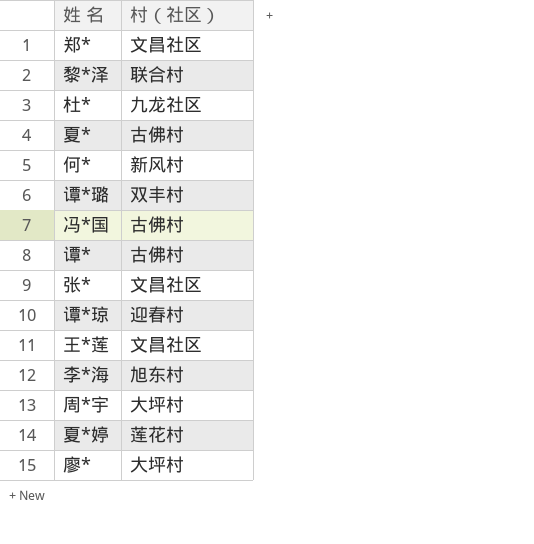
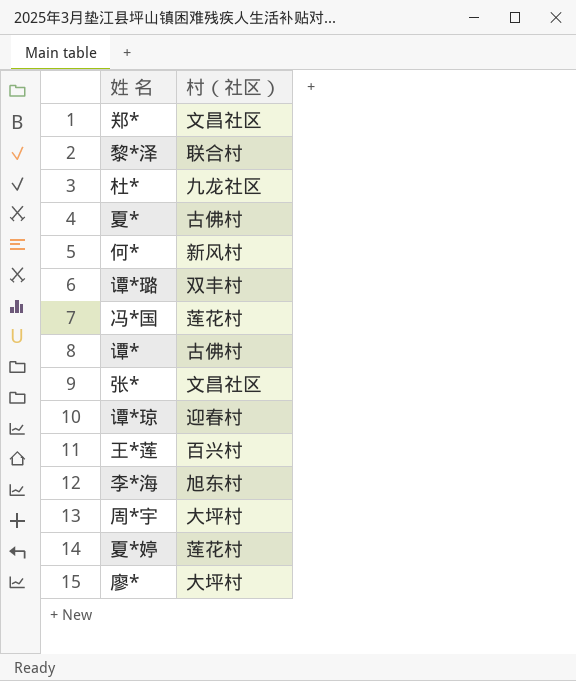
冯*国 | 村（社区）: 古佛村 -> 莲花村
王*莲 | 村（社区）: 文昌社区 -> 百兴村

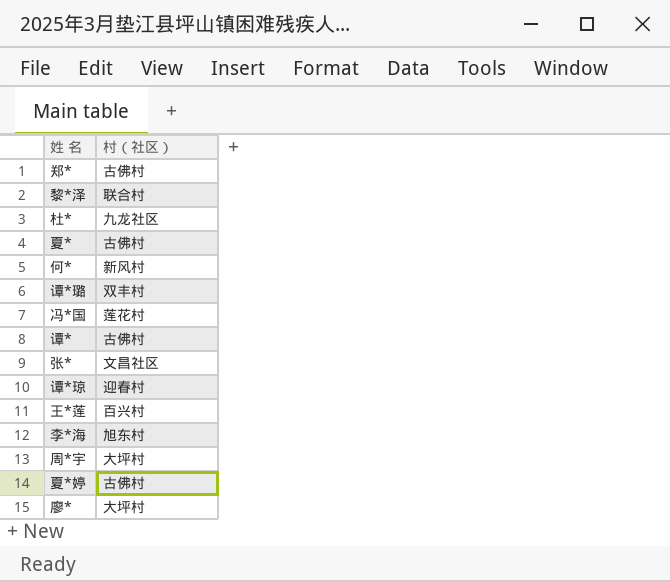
郑* | 村（社区）: 文昌社区 -> 古佛村
夏*婷 | 村（社区）: 莲花村 -> 古佛村

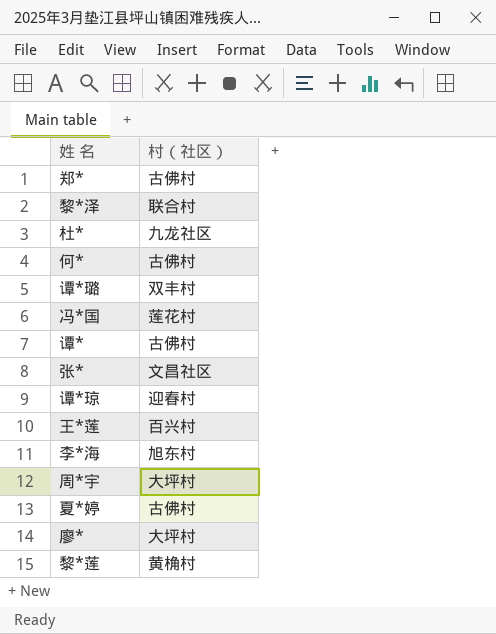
row 夏*: 古佛村 -> none
何* | 村（社区）: 新风村 -> 古佛村
row 黎*莲: none -> 黄桷村

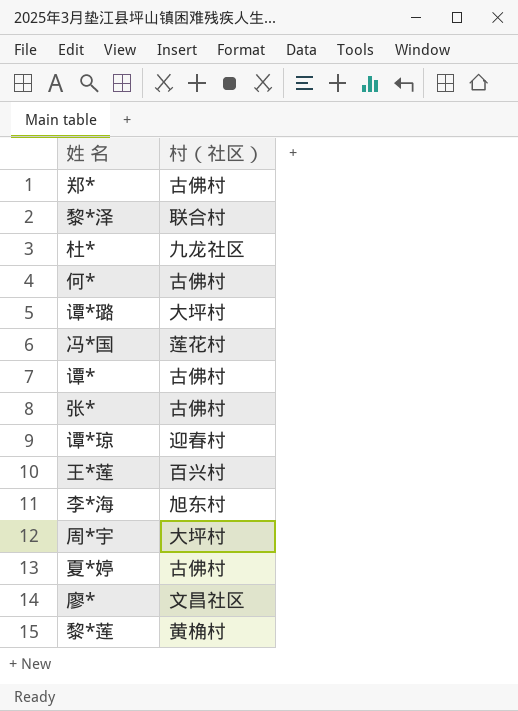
谭*璐 | 村（社区）: 双丰村 -> 大坪村
张* | 村（社区）: 文昌社区 -> 古佛村
廖* | 村（社区）: 大坪村 -> 文昌社区

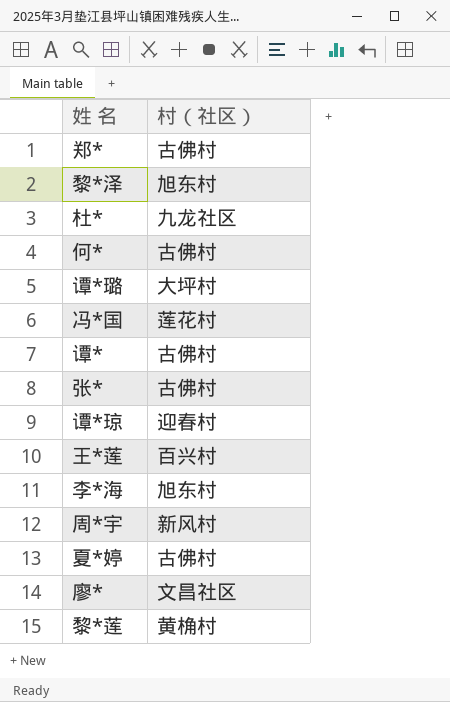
黎*泽 | 村（社区）: 联合村 -> 旭东村
周*宇 | 村（社区）: 大坪村 -> 新风村

